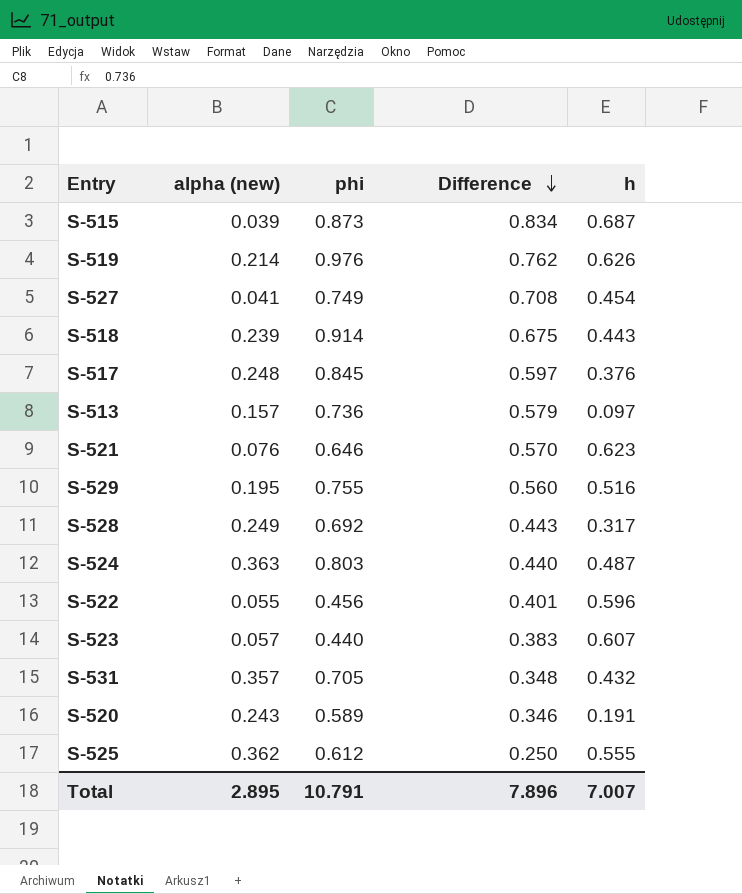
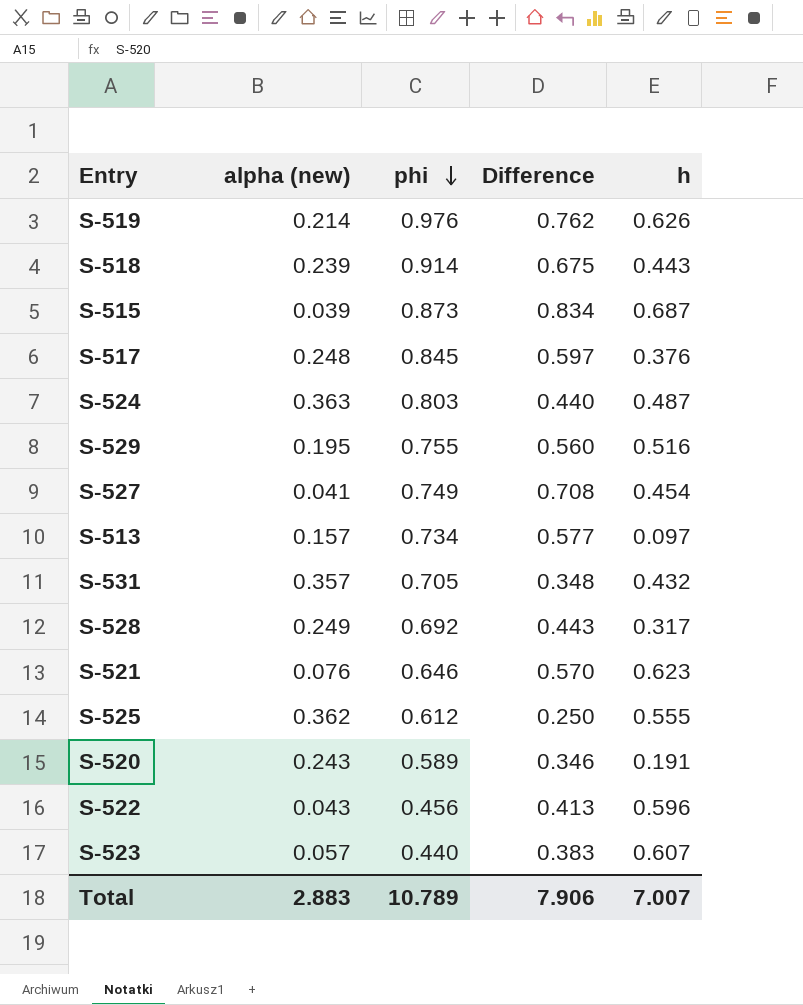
row order: Difference descending -> phi descending
S-513 | phi: 0.736 -> 0.734
S-513 | Difference: 0.579 -> 0.577
S-522 | alpha (new): 0.055 -> 0.043
S-522 | Difference: 0.401 -> 0.413
Total | alpha (new): 2.895 -> 2.883
Total | phi: 10.791 -> 10.789
Total | Difference: 7.896 -> 7.906

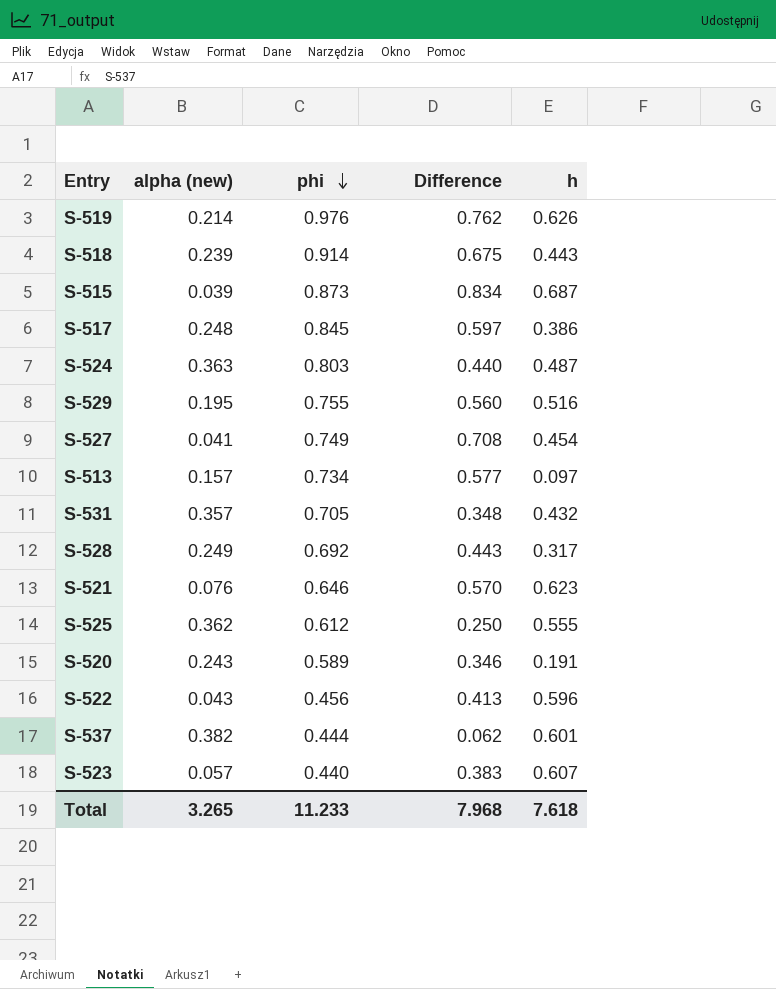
S-517 | h: 0.376 -> 0.386
row S-537: none -> 0.382 | 0.444 | 0.062 | 0.601
Total | alpha (new): 2.883 -> 3.265
Total | phi: 10.789 -> 11.233
Total | Difference: 7.906 -> 7.968
Total | h: 7.007 -> 7.618

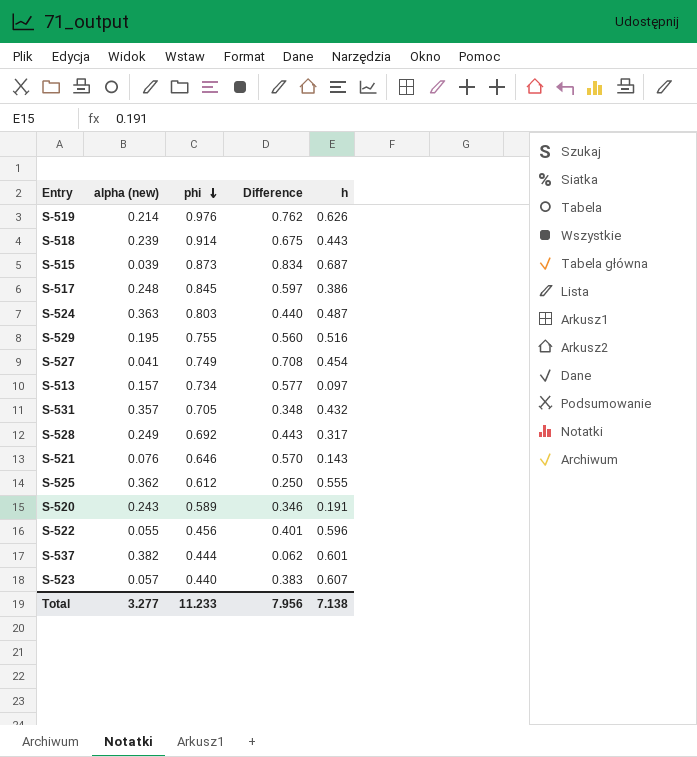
S-521 | h: 0.623 -> 0.143
S-522 | alpha (new): 0.043 -> 0.055
S-522 | Difference: 0.413 -> 0.401
Total | alpha (new): 3.265 -> 3.277
Total | Difference: 7.968 -> 7.956
Total | h: 7.618 -> 7.138

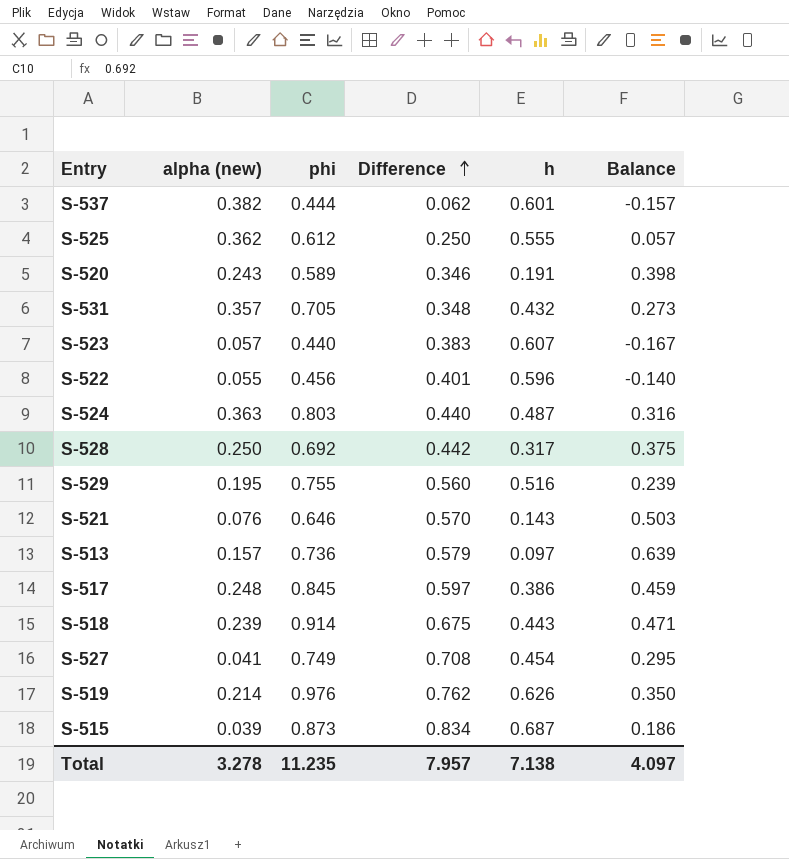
row order: phi descending -> Difference ascending
column Balance | formula: none -> [phi] - [h]
S-528 | alpha (new): 0.249 -> 0.250
S-528 | Difference: 0.443 -> 0.442
S-513 | phi: 0.734 -> 0.736
S-513 | Difference: 0.577 -> 0.579
Total | alpha (new): 3.277 -> 3.278
Total | phi: 11.233 -> 11.235
Total | Difference: 7.956 -> 7.957

